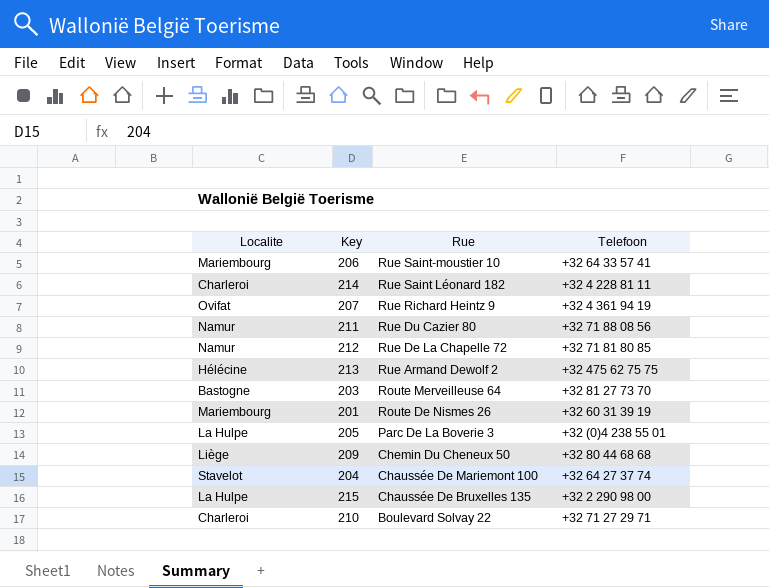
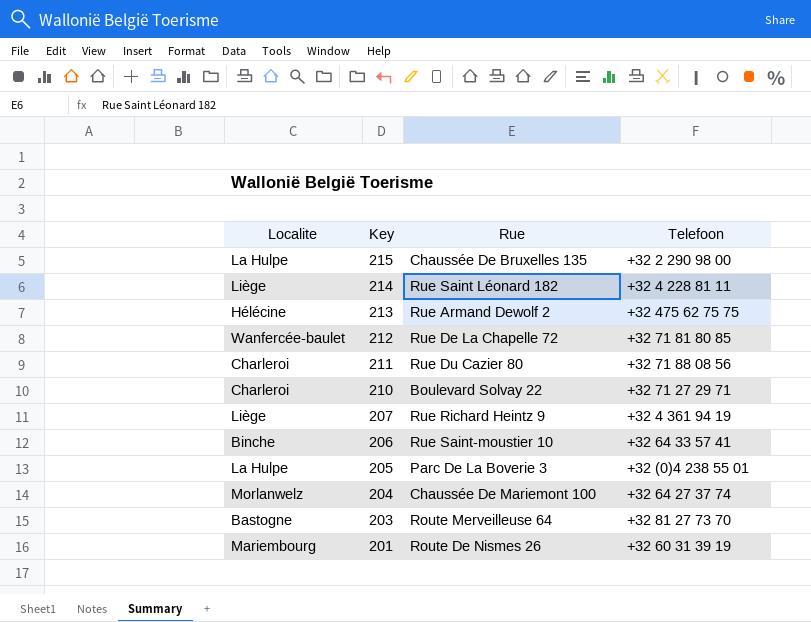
row order: Rue descending -> Key descending
row 209: Liège | Chemin Du Cheneux 50 | +32 80 44 68 68 -> none
214 | Localite: Charleroi -> Liège
212 | Localite: Namur -> Wanfercée-baulet
211 | Localite: Namur -> Charleroi
207 | Localite: Ovifat -> Liège
206 | Localite: Mariembourg -> Binche
204 | Localite: Stavelot -> Morlanwelz

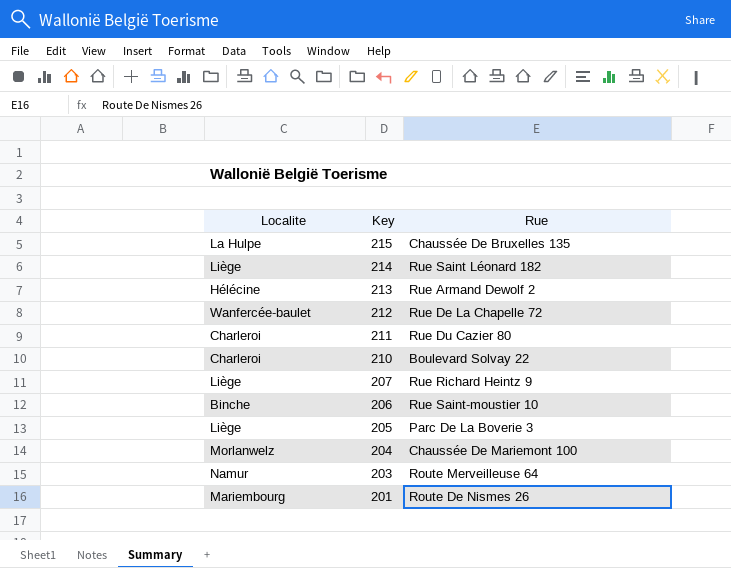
column Telefoon | position: 4 -> none
205 | Localite: La Hulpe -> Liège
203 | Localite: Bastogne -> Namur

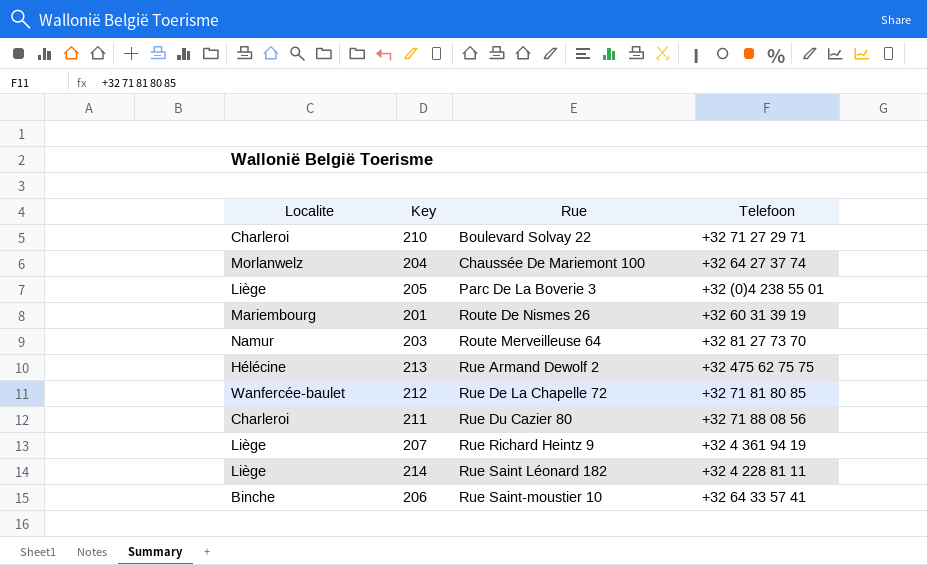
row order: Key descending -> Rue ascending
column Telefoon | position: none -> 4
row 215: La Hulpe | Chaussée De Bruxelles 135 -> none

